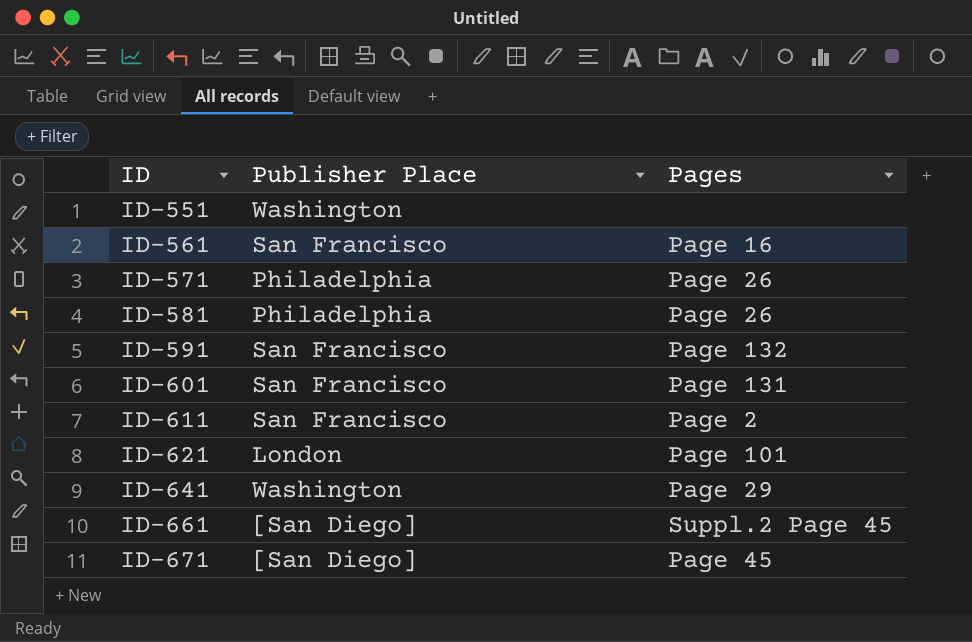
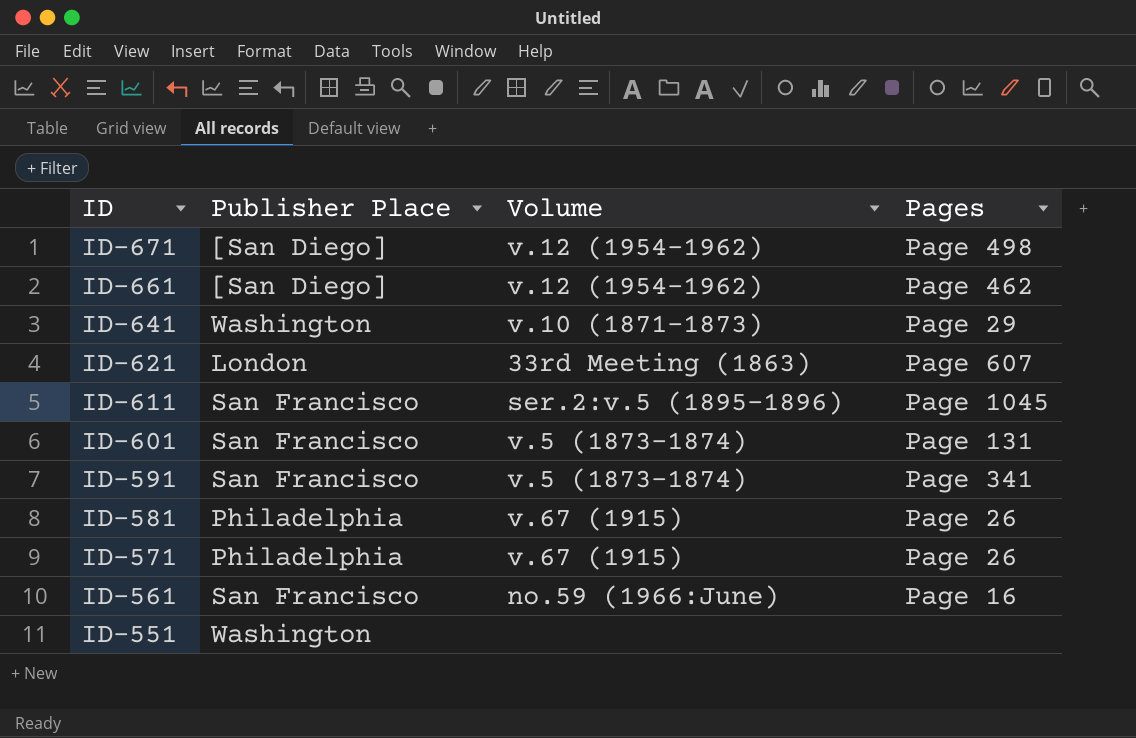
row order: ID ascending -> ID descending
column Volume | position: none -> 3
ID-671 | Pages: Page 45 -> Page 498
ID-661 | Pages: Suppl.2 Page 45 -> Page 462
ID-621 | Pages: Page 101 -> Page 607
ID-611 | Pages: Page 2 -> Page 1045
ID-591 | Pages: Page 132 -> Page 341

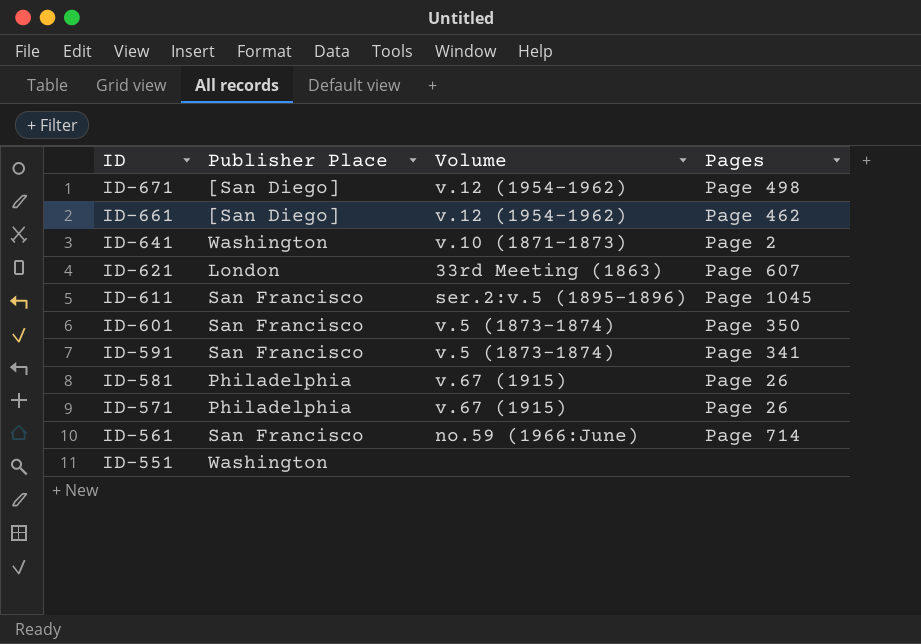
ID-641 | Pages: Page 29 -> Page 2
ID-601 | Pages: Page 131 -> Page 350
ID-561 | Pages: Page 16 -> Page 714

